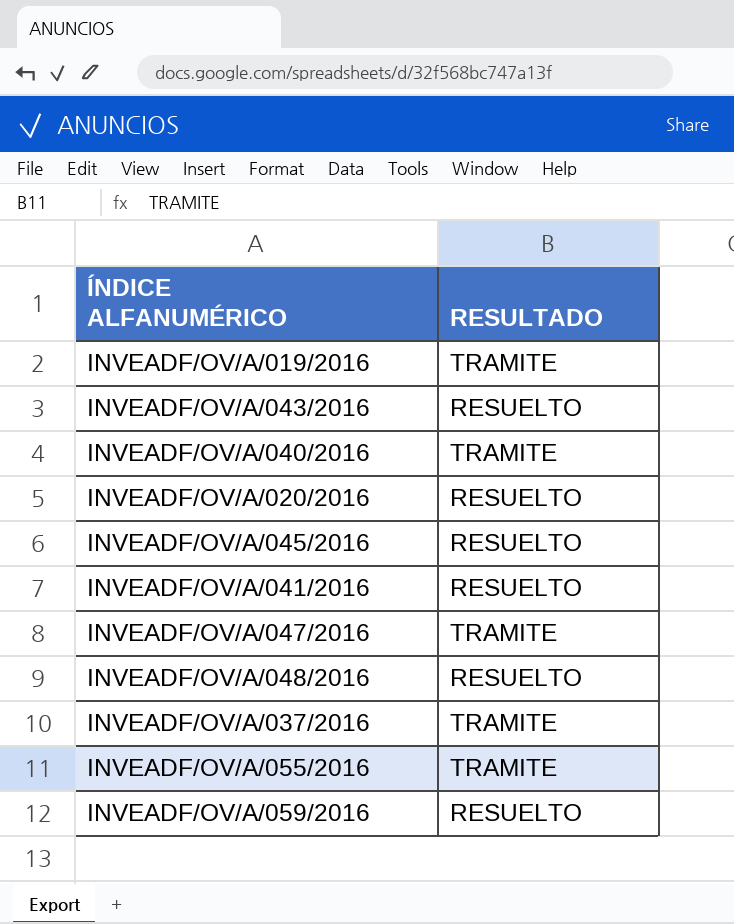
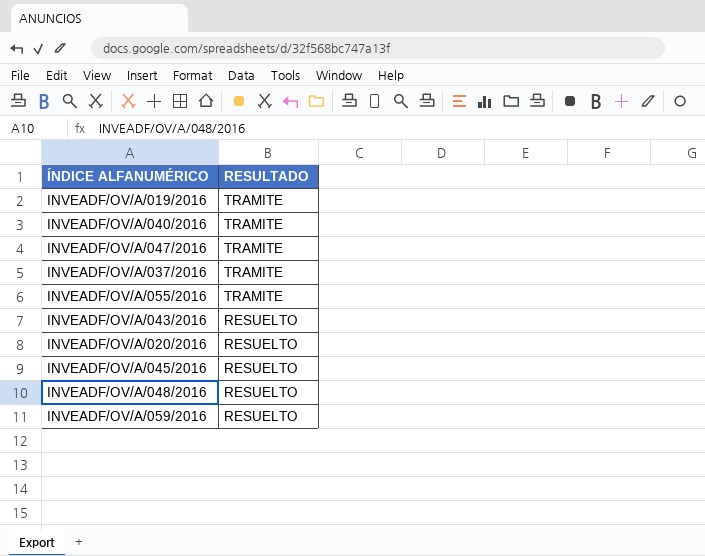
row order: none -> RESULTADO descending
row INVEADF/OV/A/041/2016: RESUELTO -> none

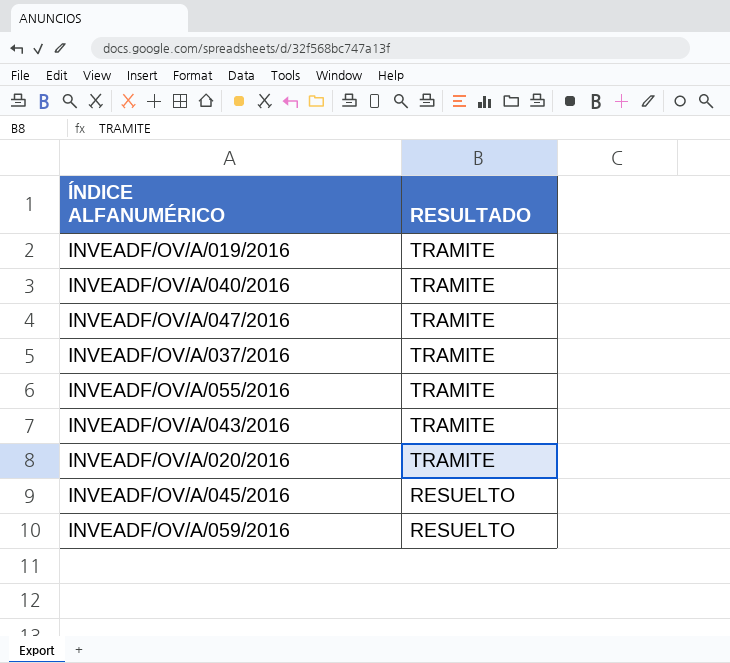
row INVEADF/OV/A/048/2016: RESUELTO -> none
INVEADF/OV/A/043/2016 | RESULTADO: RESUELTO -> TRAMITE
INVEADF/OV/A/020/2016 | RESULTADO: RESUELTO -> TRAMITE

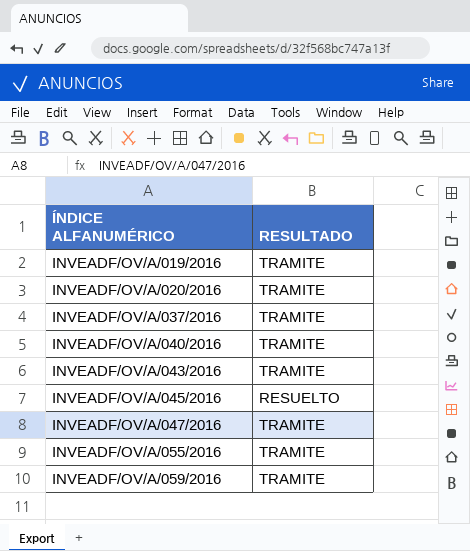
row order: RESULTADO descending -> ÍNDICE ALFANUMÉRICO ascending
INVEADF/OV/A/059/2016 | RESULTADO: RESUELTO -> TRAMITE

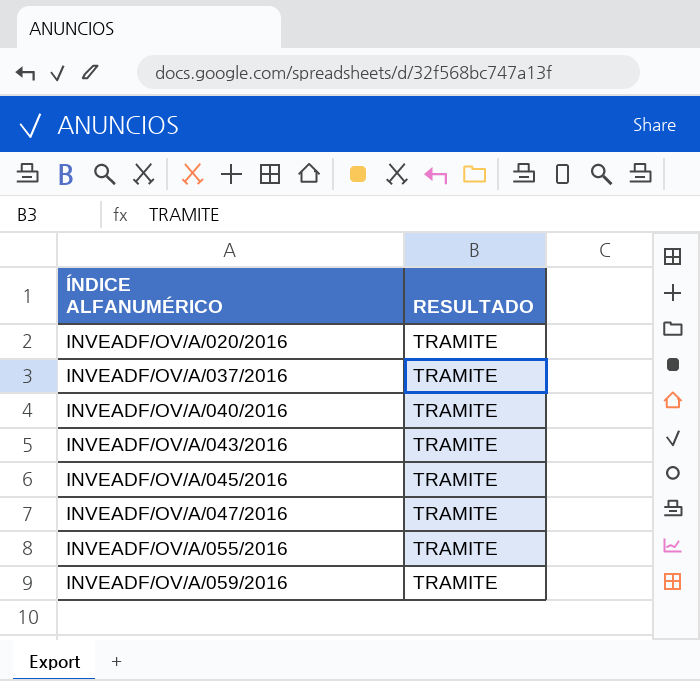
row INVEADF/OV/A/019/2016: TRAMITE -> none
INVEADF/OV/A/045/2016 | RESULTADO: RESUELTO -> TRAMITE

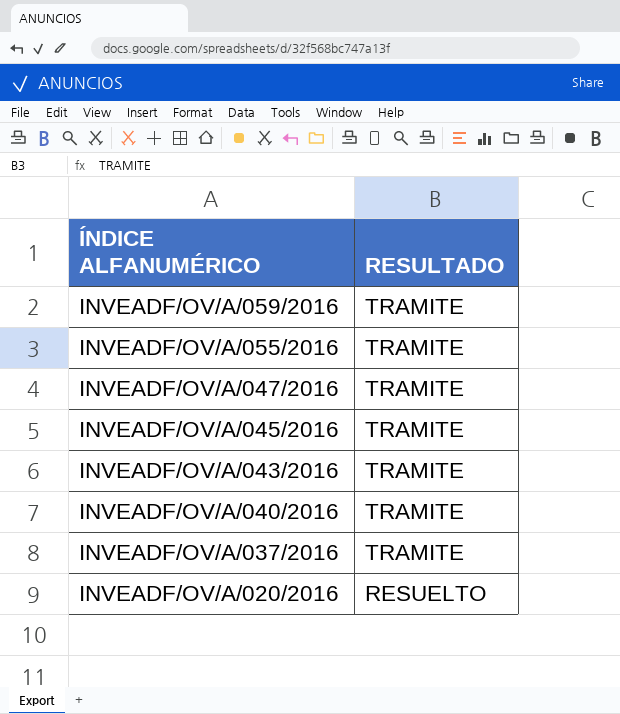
row order: ÍNDICE ALFANUMÉRICO ascending -> ÍNDICE ALFANUMÉRICO descending
INVEADF/OV/A/020/2016 | RESULTADO: TRAMITE -> RESUELTO

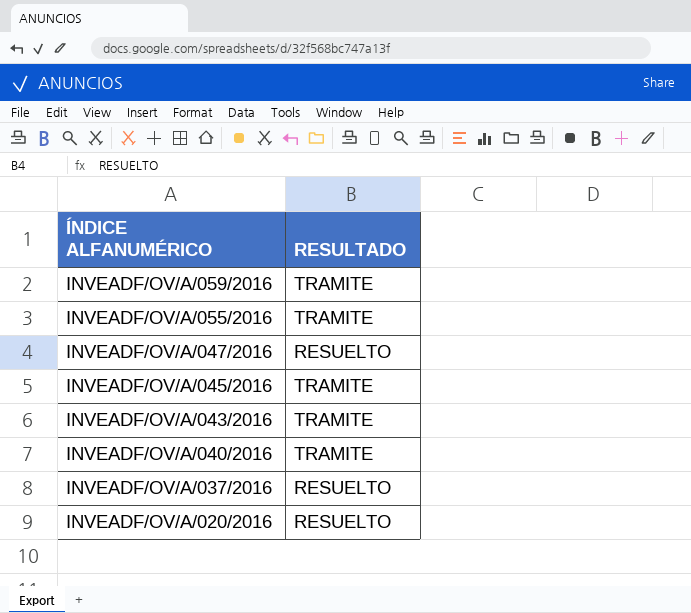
INVEADF/OV/A/047/2016 | RESULTADO: TRAMITE -> RESUELTO
INVEADF/OV/A/037/2016 | RESULTADO: TRAMITE -> RESUELTO

